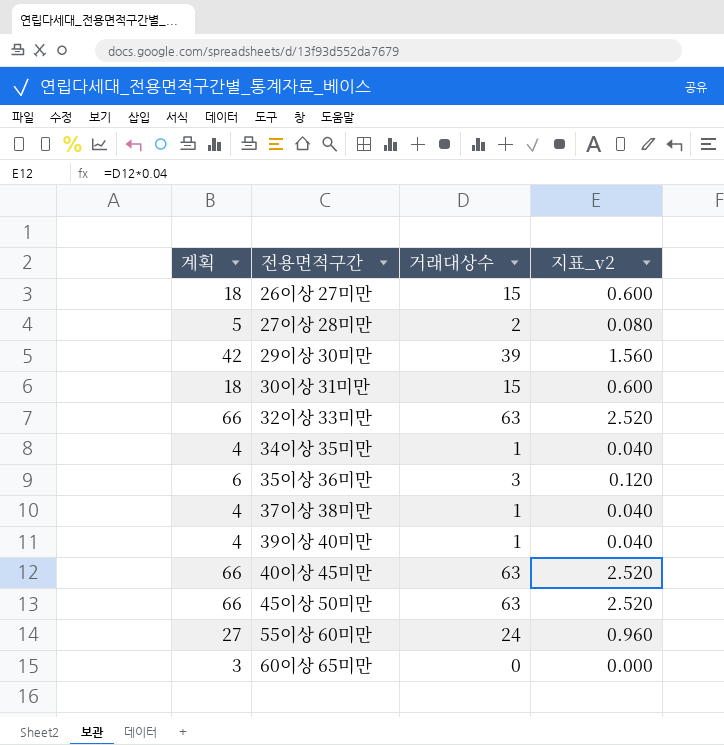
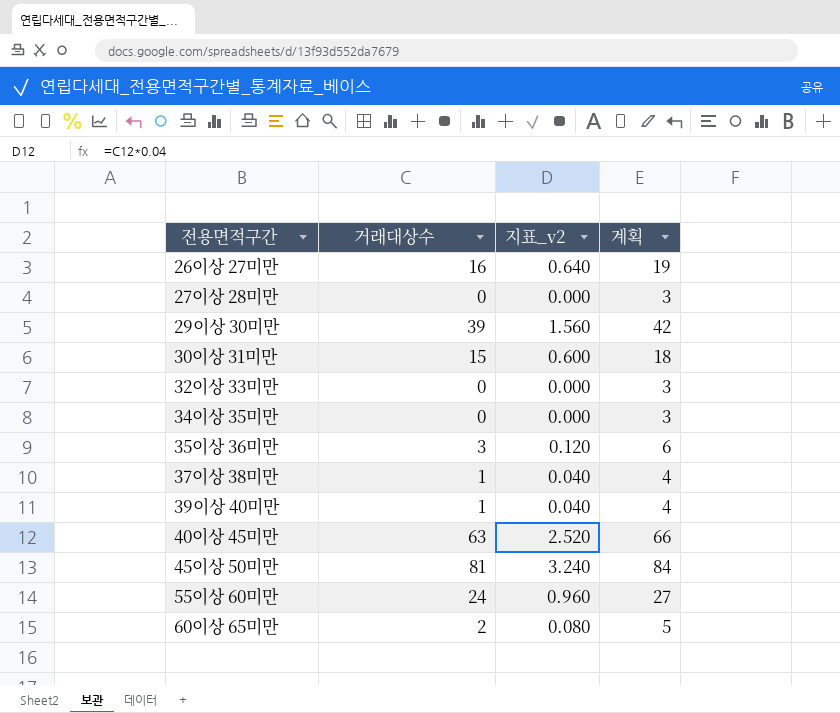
column 계획 | position: 1 -> 4
26이상 27미만 | 거래대상수: 15 -> 16
26이상 27미만 | 지표_v2: 0.600 -> 0.640
26이상 27미만 | 계획: 18 -> 19
27이상 28미만 | 거래대상수: 2 -> 0
27이상 28미만 | 지표_v2: 0.080 -> 0.000
27이상 28미만 | 계획: 5 -> 3
32이상 33미만 | 거래대상수: 63 -> 0
32이상 33미만 | 지표_v2: 2.520 -> 0.000
32이상 33미만 | 계획: 66 -> 3
34이상 35미만 | 거래대상수: 1 -> 0
34이상 35미만 | 지표_v2: 0.040 -> 0.000
34이상 35미만 | 계획: 4 -> 3
45이상 50미만 | 거래대상수: 63 -> 81
45이상 50미만 | 지표_v2: 2.520 -> 3.240
45이상 50미만 | 계획: 66 -> 84
60이상 65미만 | 거래대상수: 0 -> 2
60이상 65미만 | 지표_v2: 0.000 -> 0.080
60이상 65미만 | 계획: 3 -> 5

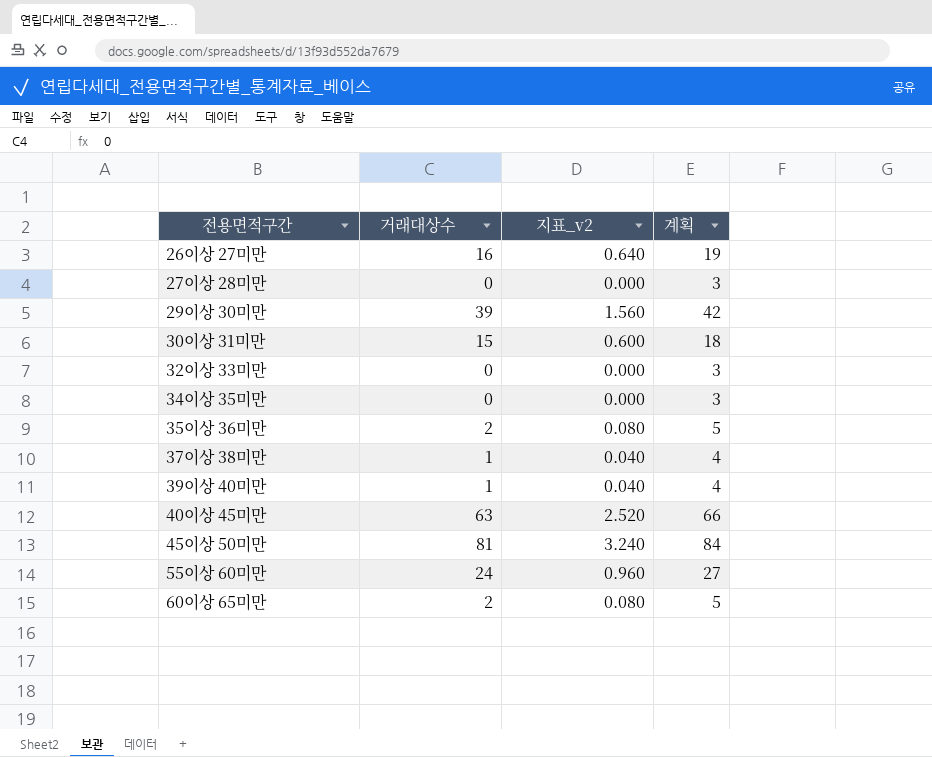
35이상 36미만 | 거래대상수: 3 -> 2
35이상 36미만 | 지표_v2: 0.120 -> 0.080
35이상 36미만 | 계획: 6 -> 5

